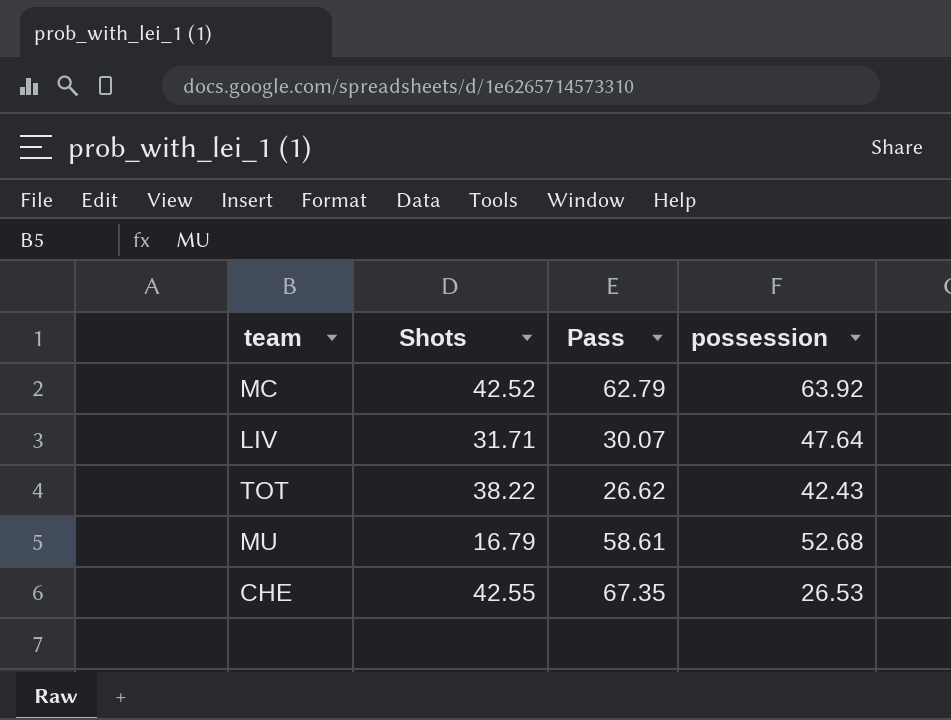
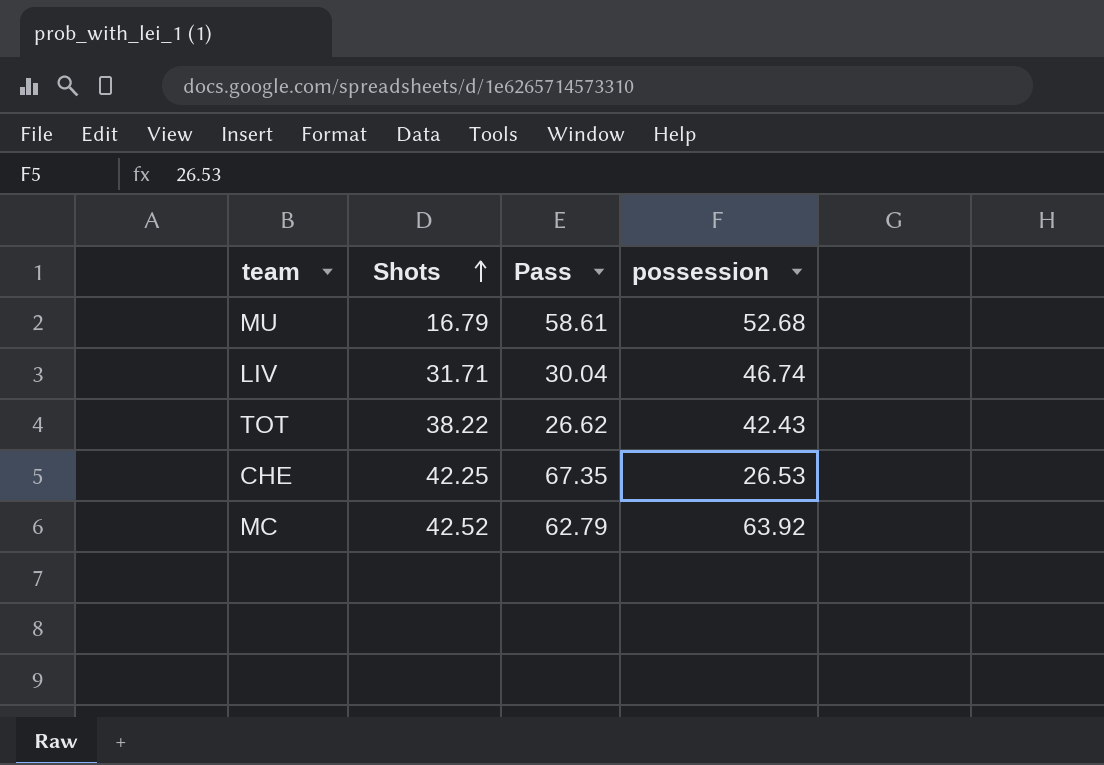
row order: none -> Shots ascending
LIV | Pass: 30.07 -> 30.04
LIV | possession: 47.64 -> 46.74
CHE | Shots: 42.55 -> 42.25

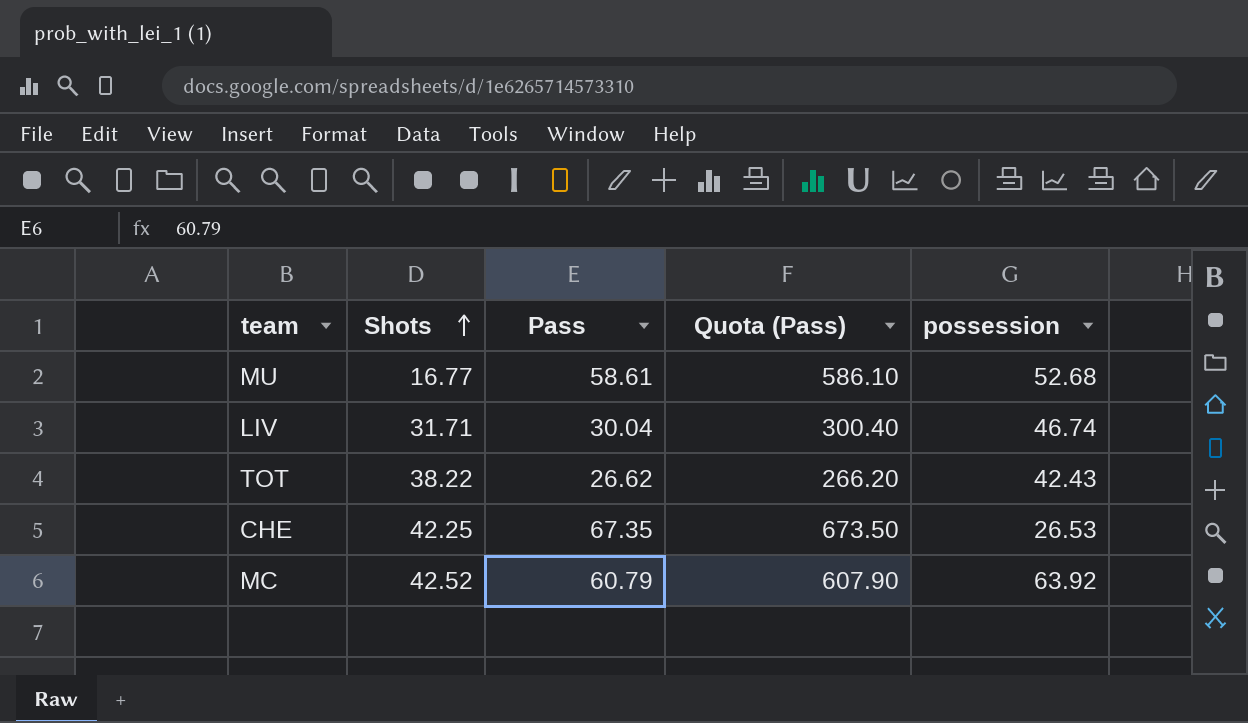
column Quota (Pass) | formula: none -> [Pass] * 10
MU | Shots: 16.79 -> 16.77
MC | Pass: 62.79 -> 60.79

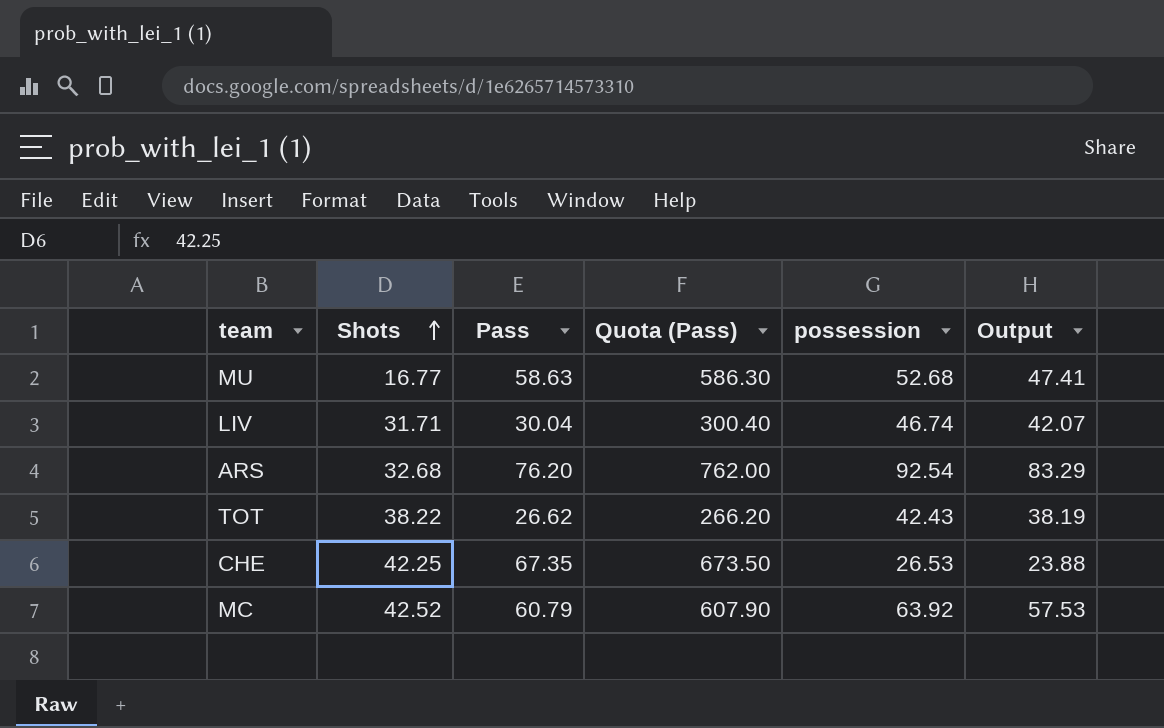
column Output | formula: none -> [possession] * 0.9
MU | Pass: 58.61 -> 58.63
MU | Quota (Pass): 586.10 -> 586.30
row ARS: none -> 32.68 | 76.20 | 762.00 | 92.54 | 83.29

